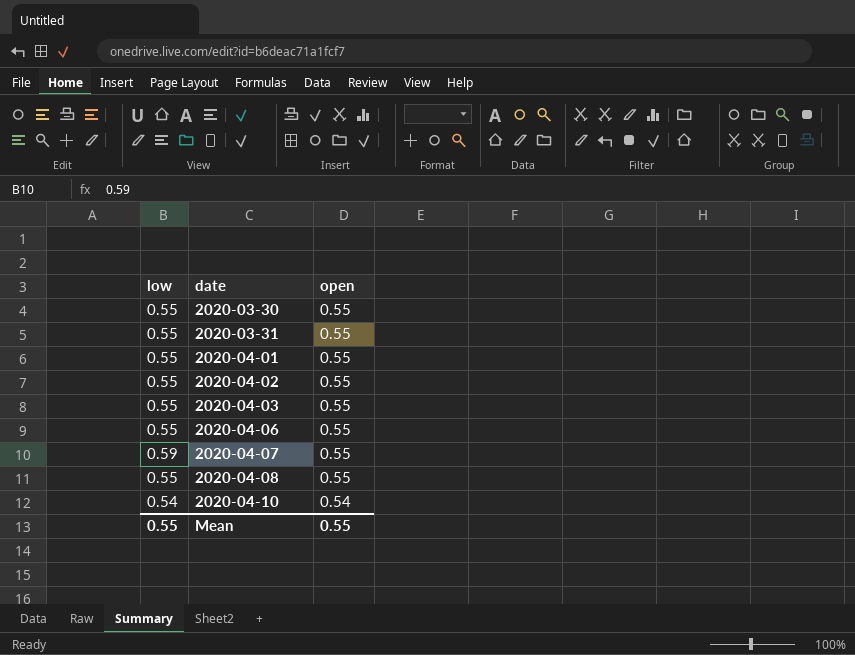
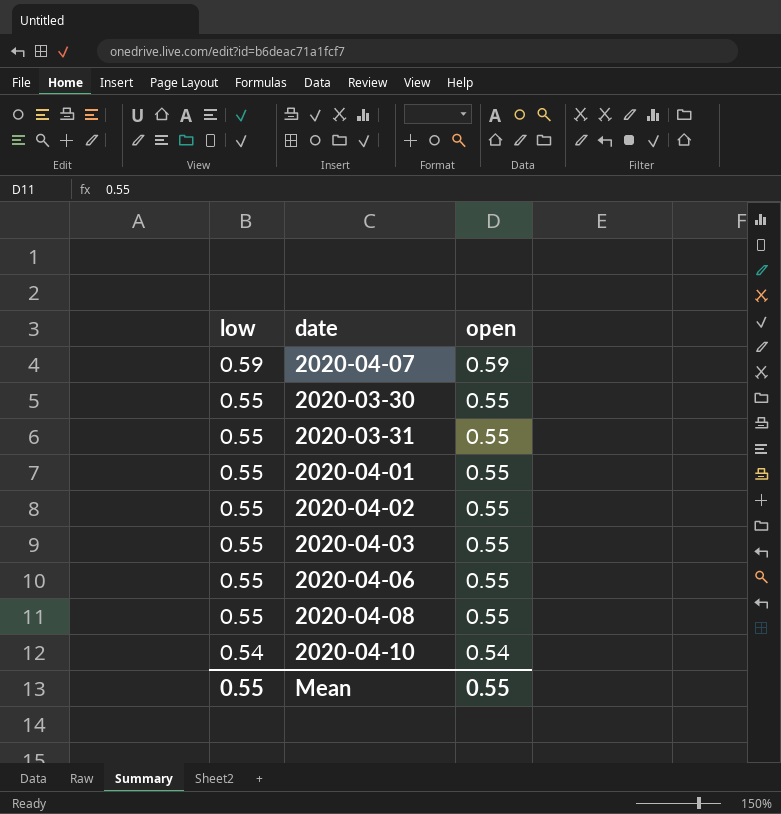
row order: date ascending -> low descending
2020-04-07 | open: 0.55 -> 0.59

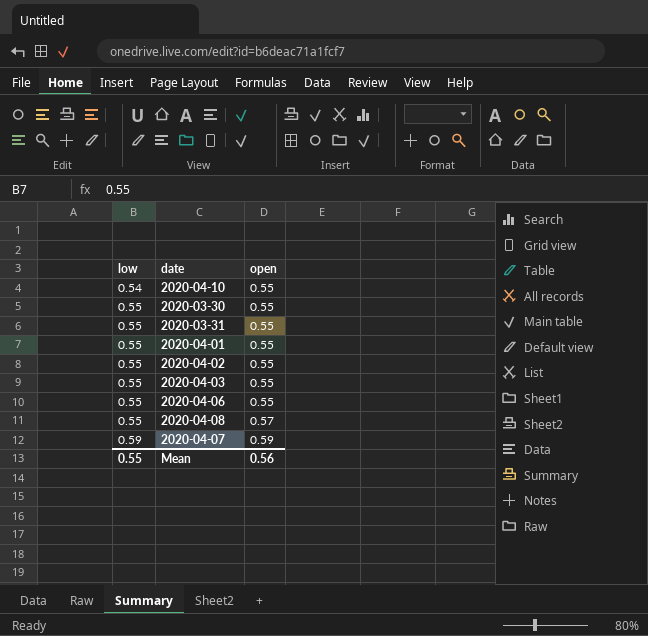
row order: low descending -> low ascending
2020-04-10 | open: 0.54 -> 0.55
2020-04-08 | open: 0.55 -> 0.57
Mean | open: 0.55 -> 0.56

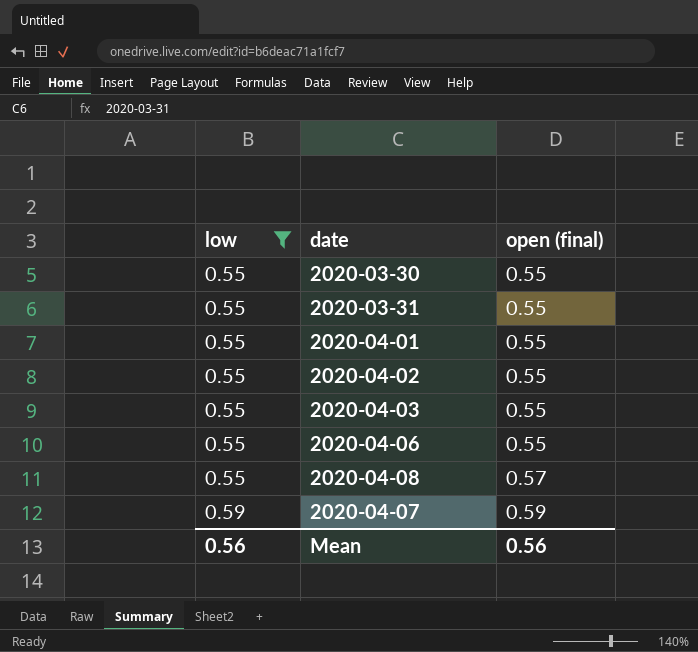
filter: none -> low != 0.54
column name: open -> open (final)
Mean | low: 0.55 -> 0.56

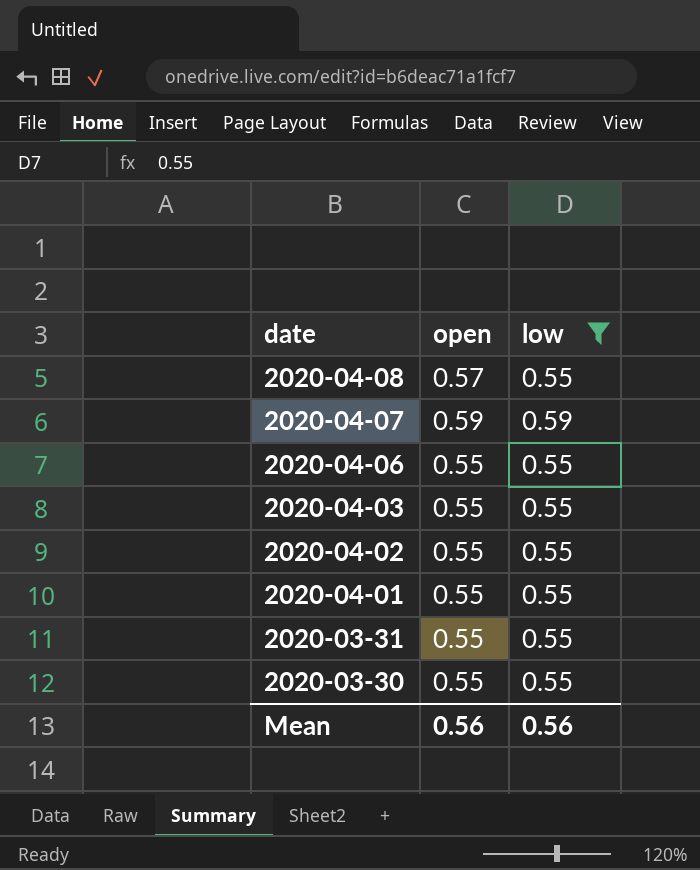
row order: low ascending -> date descending
column name: open (final) -> open
column low | position: 1 -> 3

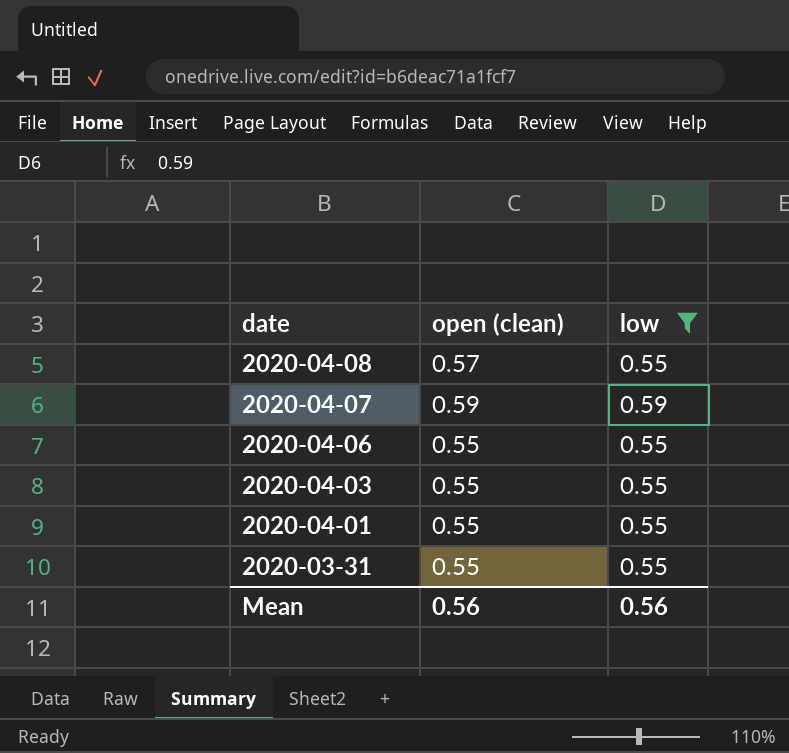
column name: open -> open (clean)
row 2020-04-02: 0.55 | 0.55 -> none
row 2020-03-30: 0.55 | 0.55 -> none

